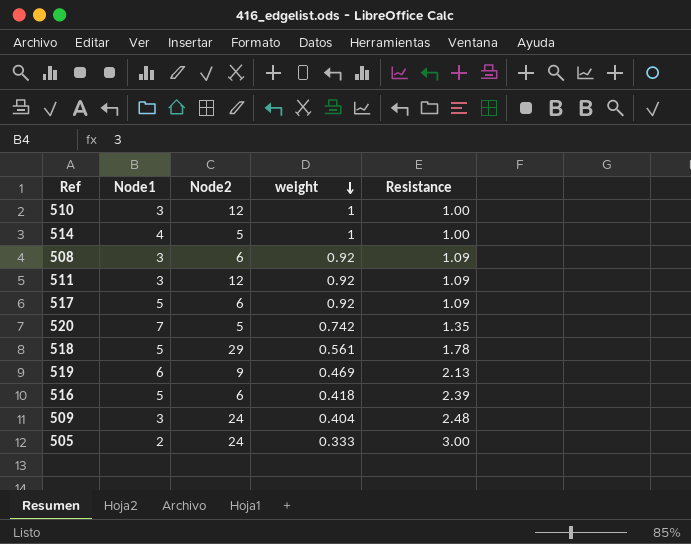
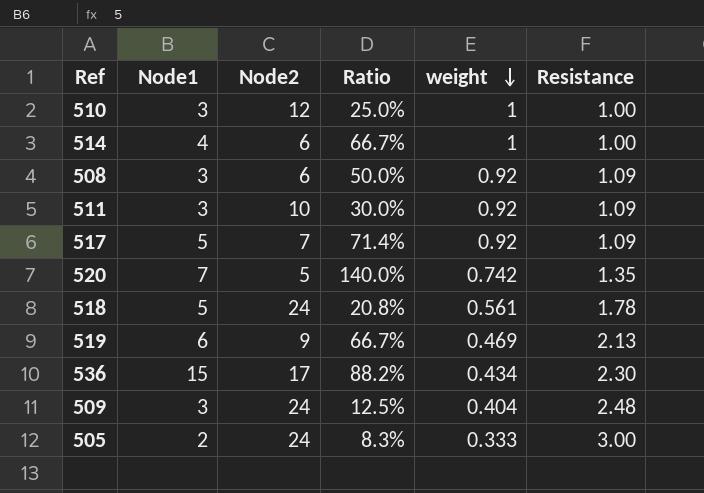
column Ratio | formula: none -> [Node1] / [Node2]
row 516: 5 | 6 | 0.418 | 2.39 -> none
514 | Node2: 5 -> 6
511 | Node2: 12 -> 10
517 | Node2: 6 -> 7
518 | Node2: 29 -> 24
row 536: none -> 15 | 17 | 88.2% | 0.434 | 2.30

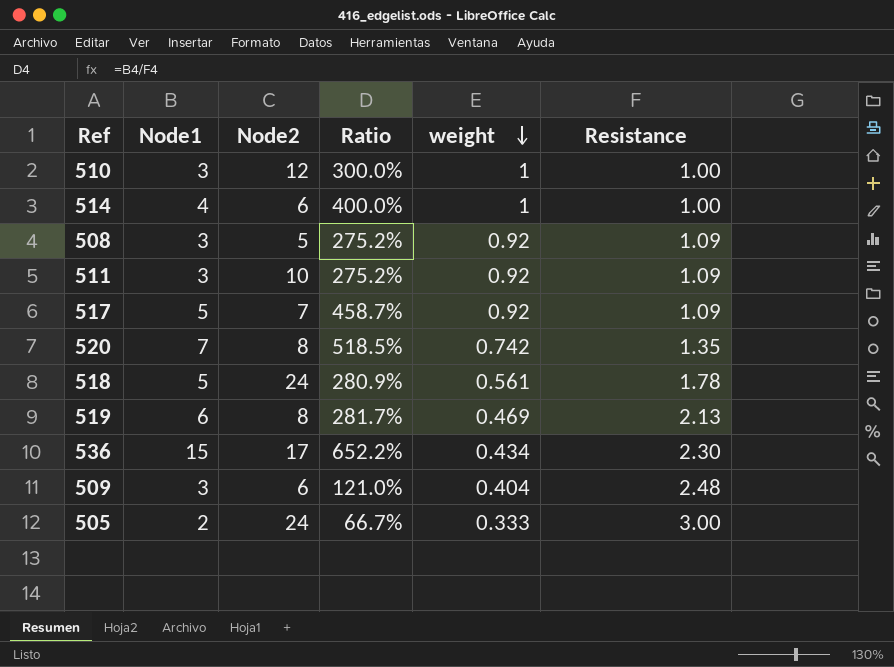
column Ratio | formula: [Node1] / [Node2] -> [Node1] / [Resistance]
508 | Node2: 6 -> 5
520 | Node2: 5 -> 8
519 | Node2: 9 -> 8
509 | Node2: 24 -> 6

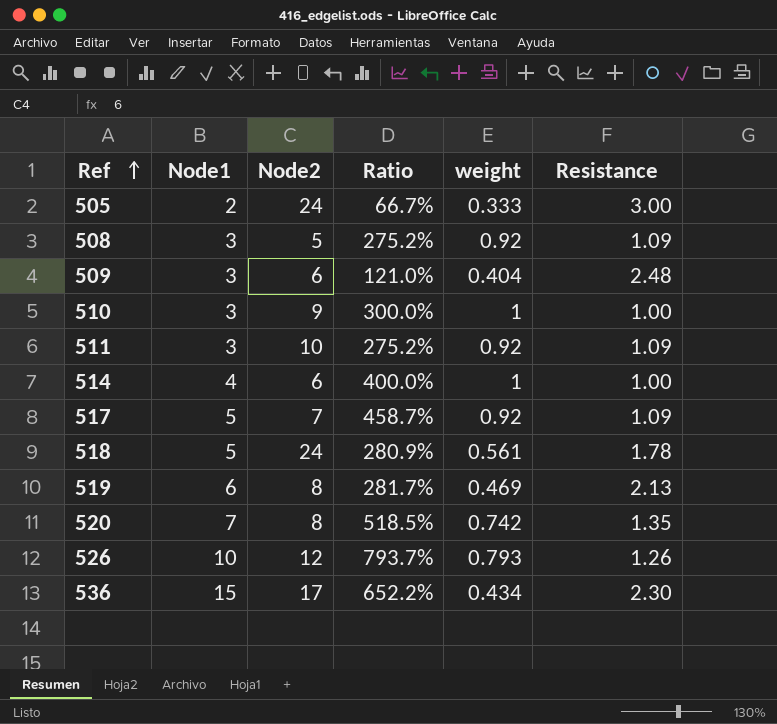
row order: weight descending -> Ref ascending
510 | Node2: 12 -> 9
row 526: none -> 10 | 12 | 793.7% | 0.793 | 1.26

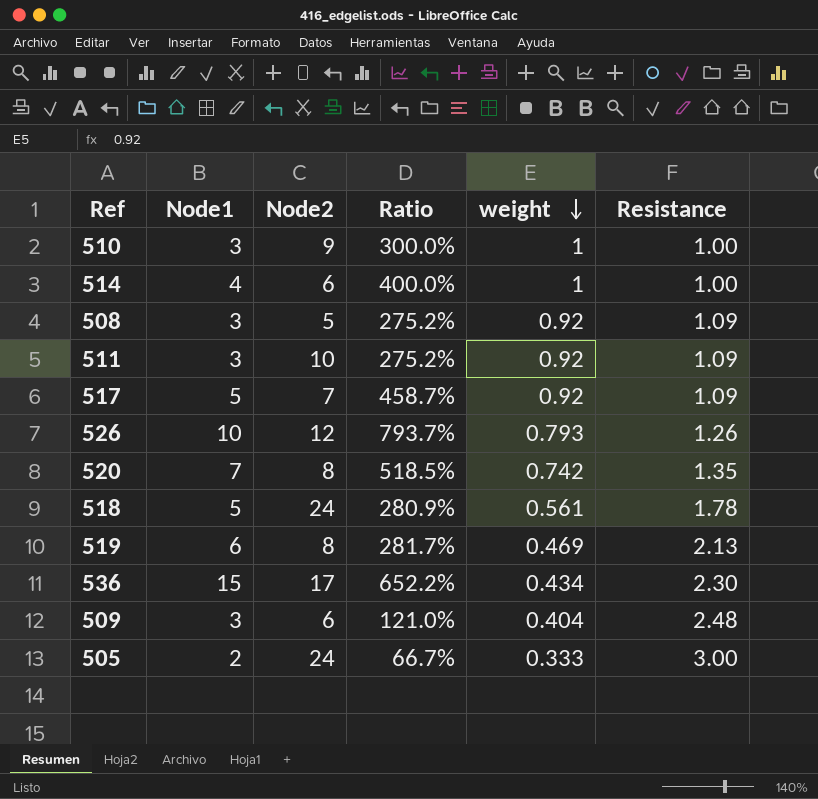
row order: Ref ascending -> weight descending

